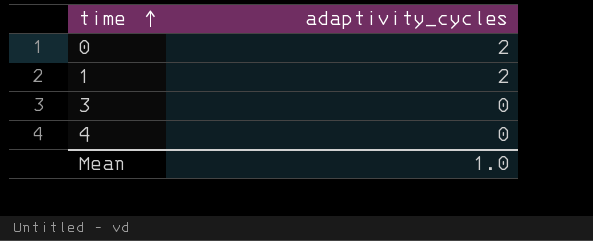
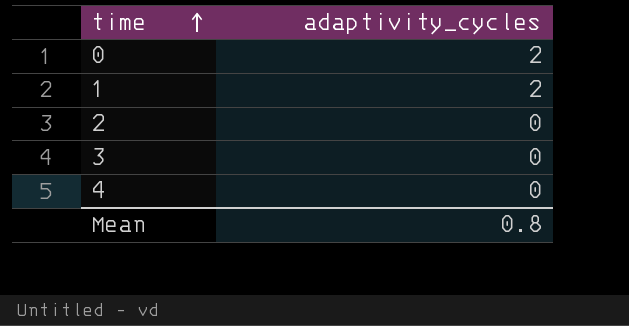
row 2: none -> 0
Mean | adaptivity_cycles: 1.0 -> 0.8

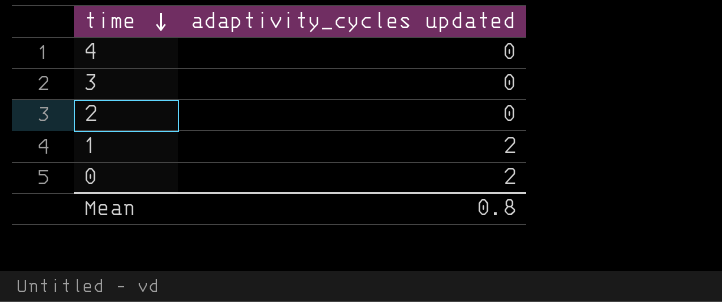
row order: time ascending -> time descending
column name: adaptivity_cycles -> adaptivity_cycles updated

